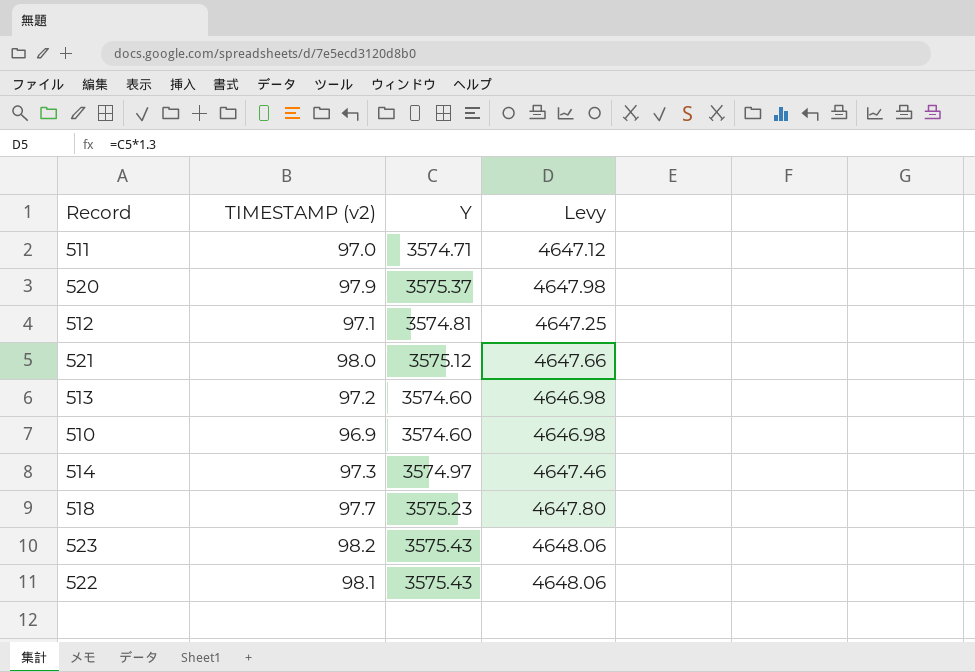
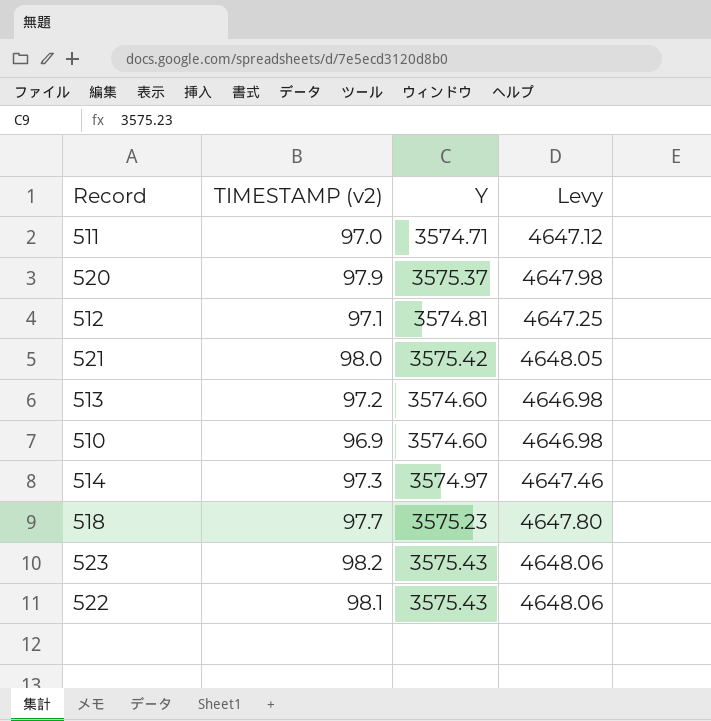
521 | Y: 3575.12 -> 3575.42
521 | Levy: 4647.66 -> 4648.05

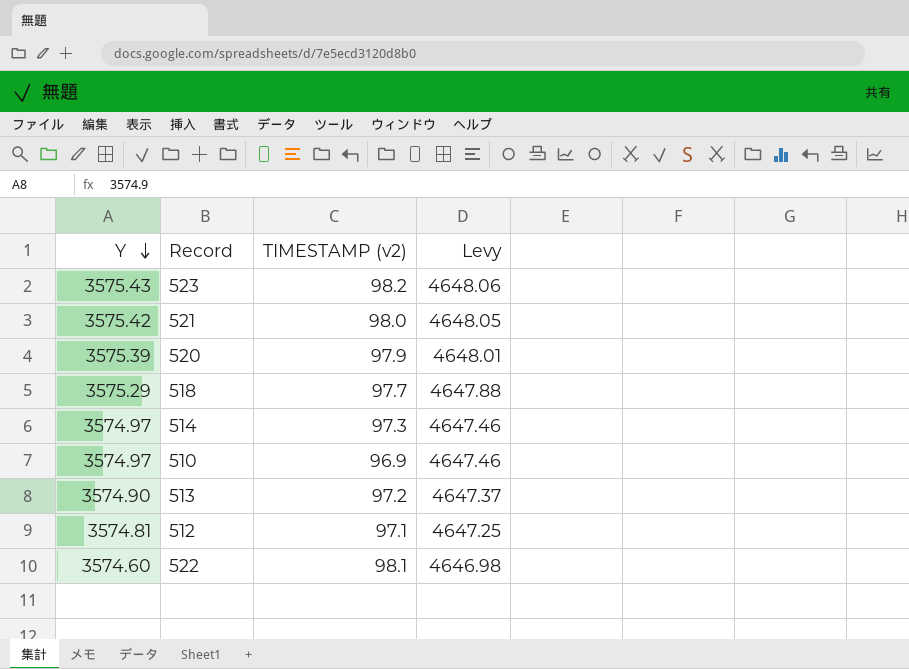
row order: none -> Y descending
column Y | position: 3 -> 1
row 511: 97.0 | 3574.71 | 4647.12 -> none
520 | Y: 3575.37 -> 3575.39
520 | Levy: 4647.98 -> 4648.01
518 | Y: 3575.23 -> 3575.29
518 | Levy: 4647.80 -> 4647.88
510 | Y: 3574.60 -> 3574.97
510 | Levy: 4646.98 -> 4647.46
513 | Y: 3574.60 -> 3574.90
513 | Levy: 4646.98 -> 4647.37
522 | Y: 3575.43 -> 3574.60
522 | Levy: 4648.06 -> 4646.98

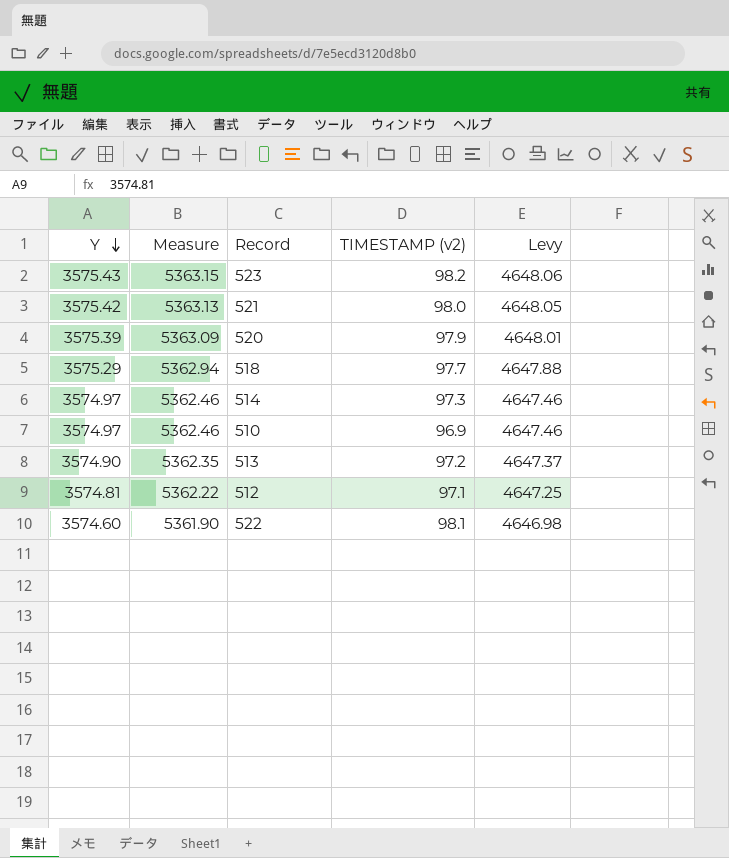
column Measure | formula: none -> [Y] * 1.5

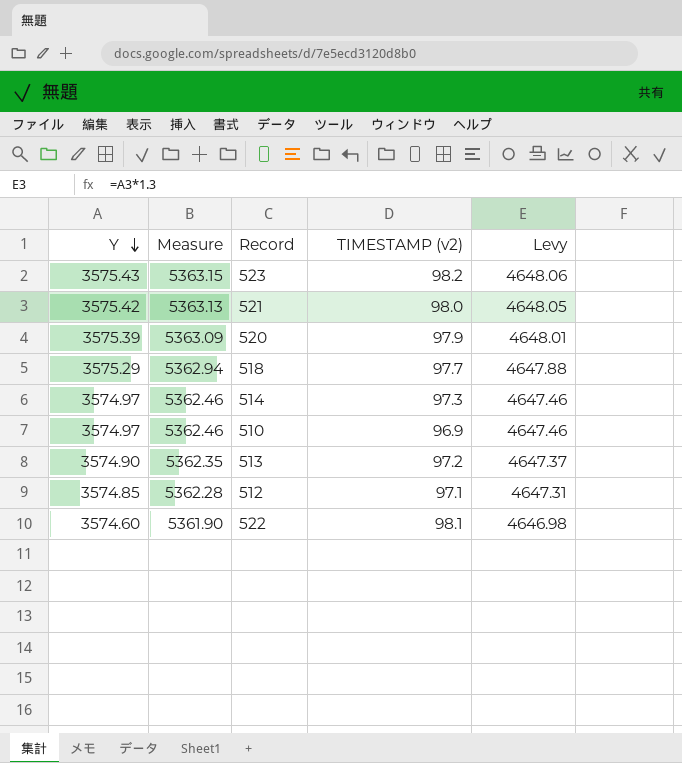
512 | Y: 3574.81 -> 3574.85
512 | Measure: 5362.22 -> 5362.28
512 | Levy: 4647.25 -> 4647.31

